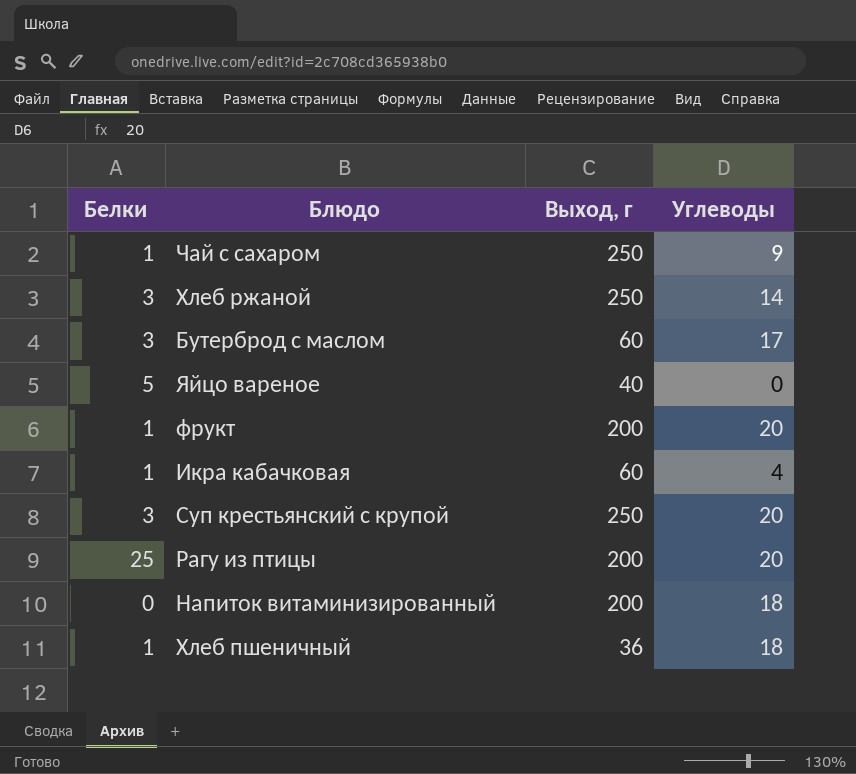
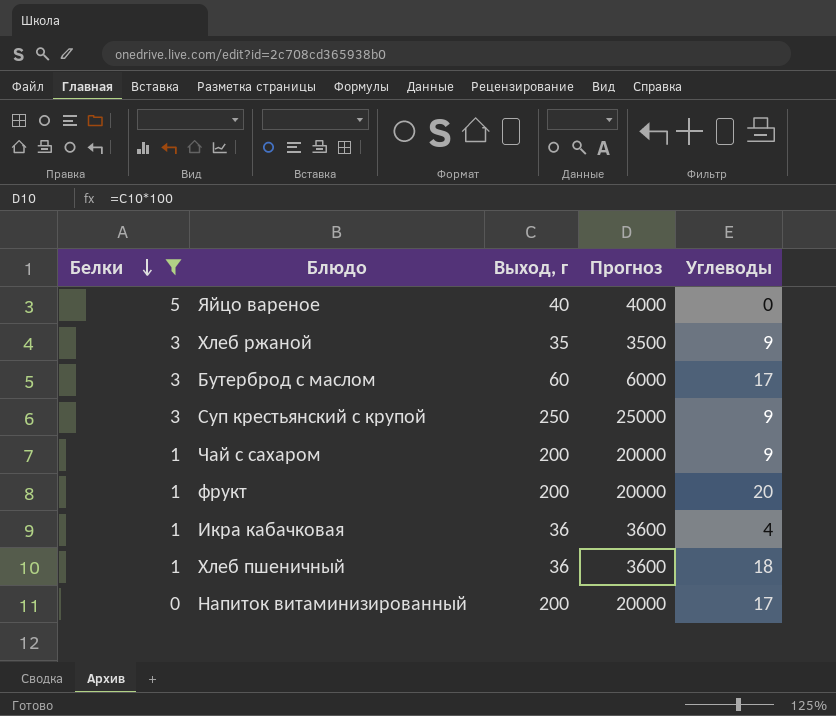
filter: none -> Белки != 25
row order: none -> Белки descending
column Прогноз | formula: none -> [Выход, г] * 100
Хлеб ржаной | Выход, г: 250 -> 35
Хлеб ржаной | Углеводы: 14 -> 9
Суп крестьянский с крупой | Углеводы: 20 -> 9
Чай с сахаром | Выход, г: 250 -> 200
Икра кабачковая | Выход, г: 60 -> 36
Напиток витаминизированный | Углеводы: 18 -> 17

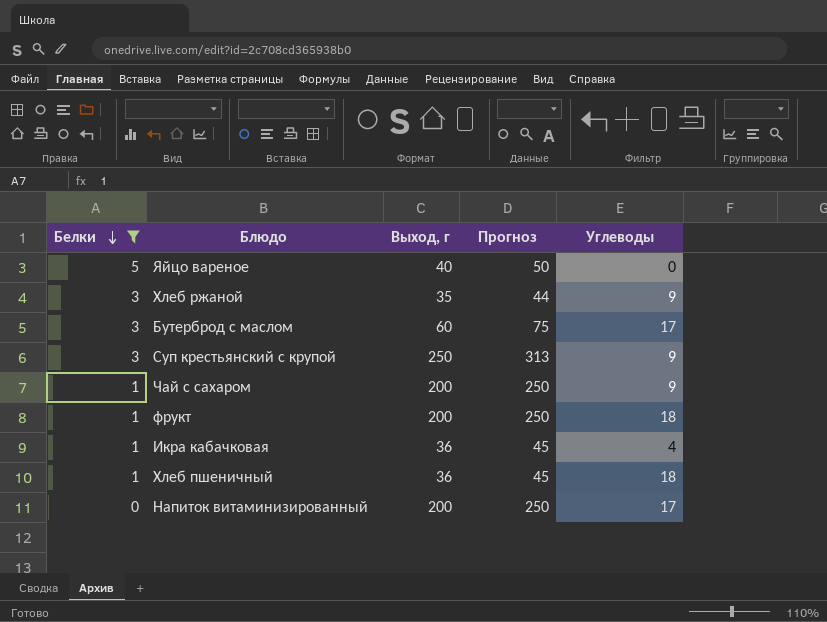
column Прогноз | formula: [Выход, г] * 100 -> [Выход, г] * 1,25
фрукт | Углеводы: 20 -> 18

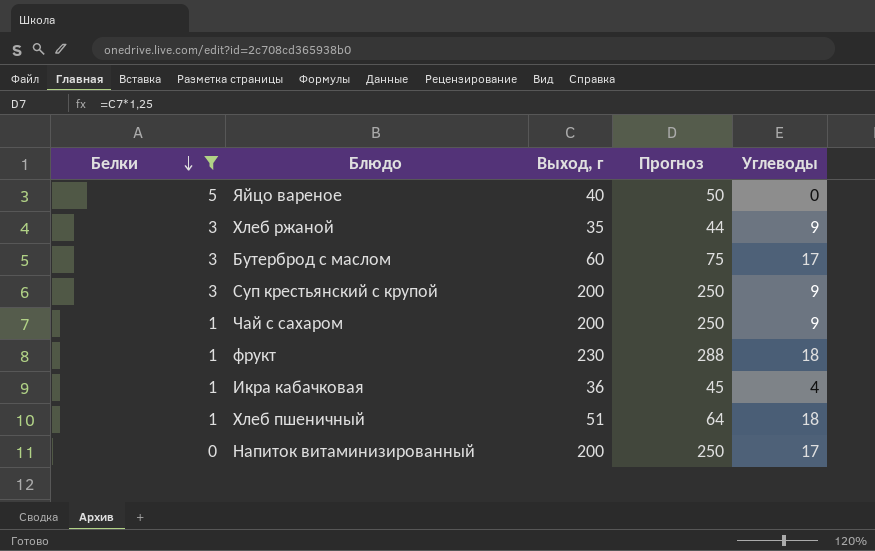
Суп крестьянский с крупой | Выход, г: 250 -> 200
Суп крестьянский с крупой | Прогноз: 313 -> 250
фрукт | Выход, г: 200 -> 230
фрукт | Прогноз: 250 -> 288
Хлеб пшеничный | Выход, г: 36 -> 51
Хлеб пшеничный | Прогноз: 45 -> 64

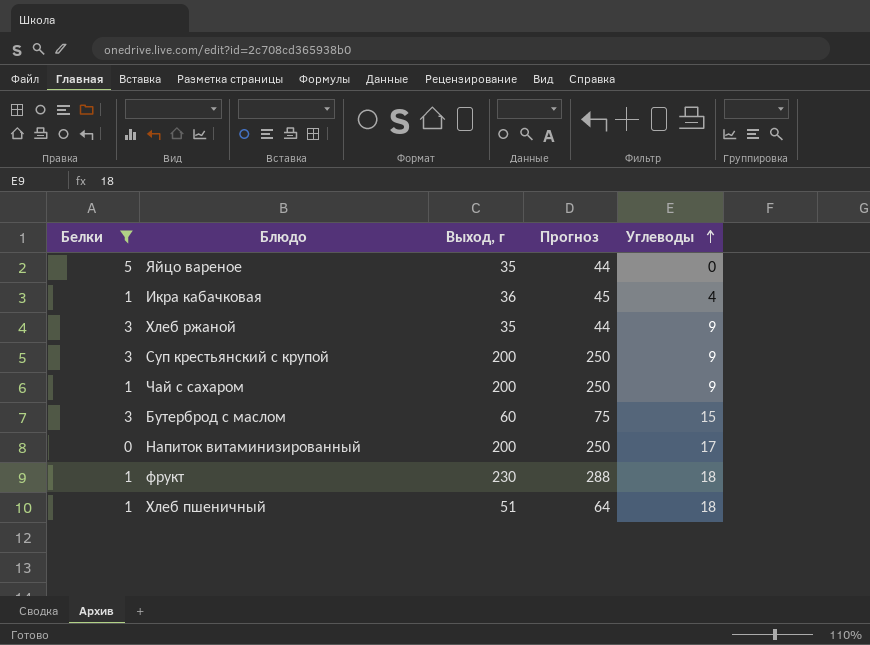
row order: Белки descending -> Углеводы ascending
Яйцо вареное | Выход, г: 40 -> 35
Яйцо вареное | Прогноз: 50 -> 44
Бутерброд с маслом | Углеводы: 17 -> 15

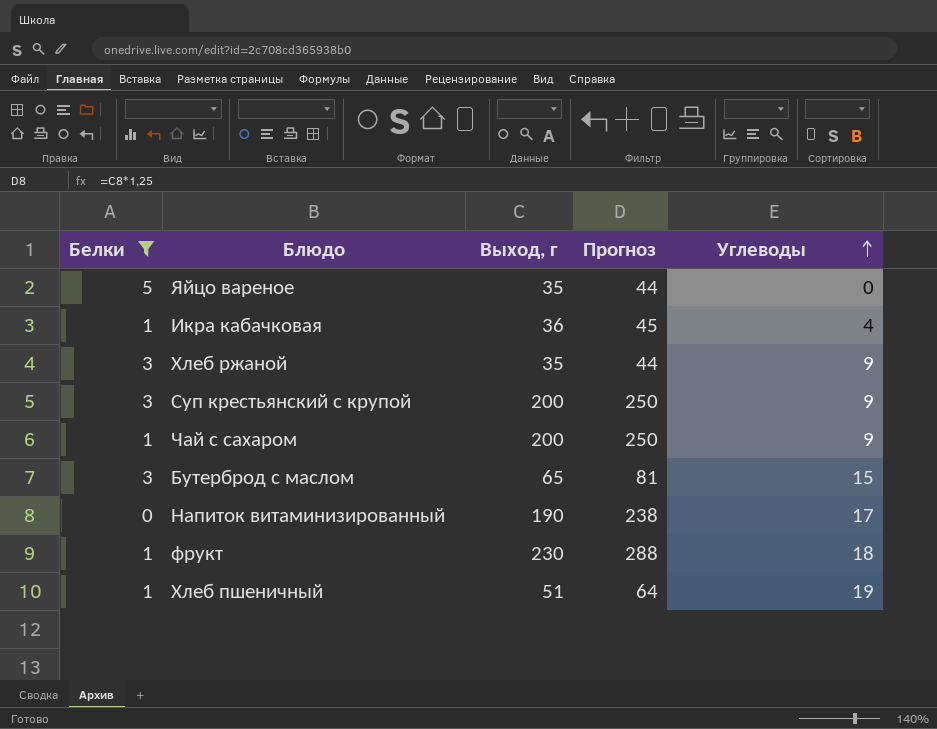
Бутерброд с маслом | Выход, г: 60 -> 65
Бутерброд с маслом | Прогноз: 75 -> 81
Напиток витаминизированный | Выход, г: 200 -> 190
Напиток витаминизированный | Прогноз: 250 -> 238
Хлеб пшеничный | Углеводы: 18 -> 19

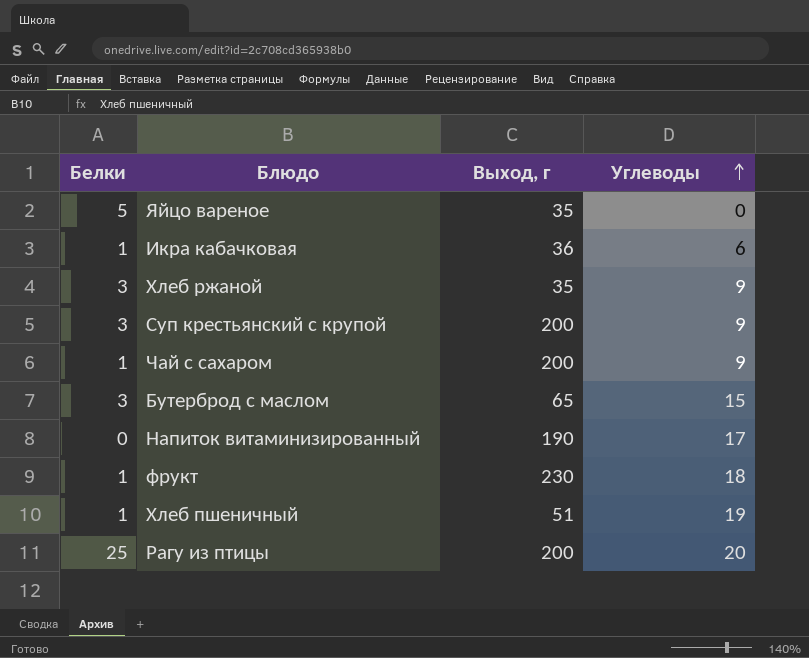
filter: Белки != 25 -> none
column Прогноз | formula: [Выход, г] * 1,25 -> none
Икра кабачковая | Углеводы: 4 -> 6

